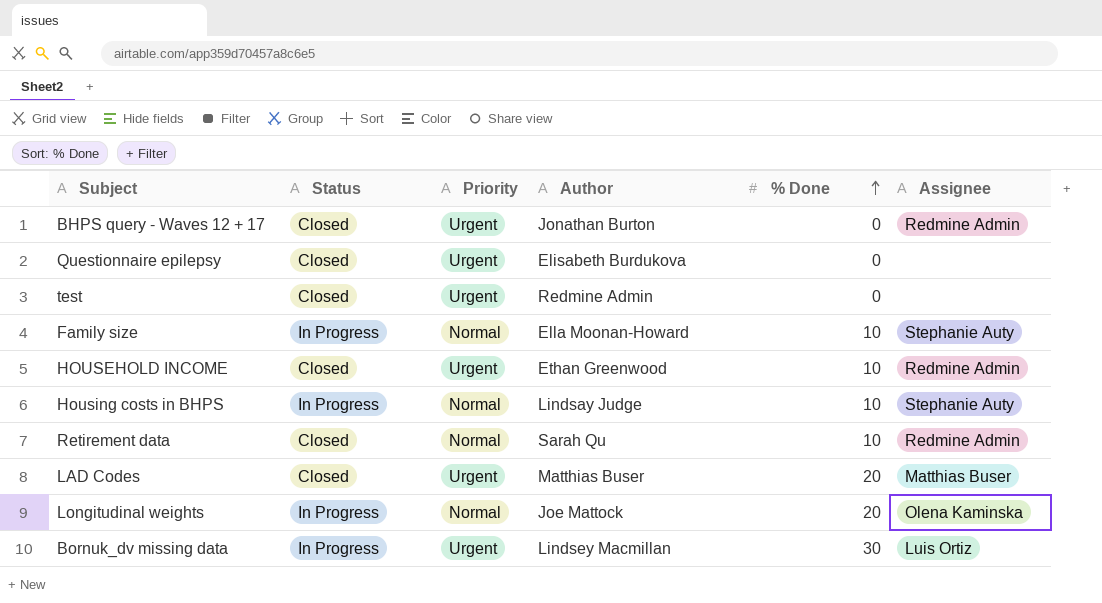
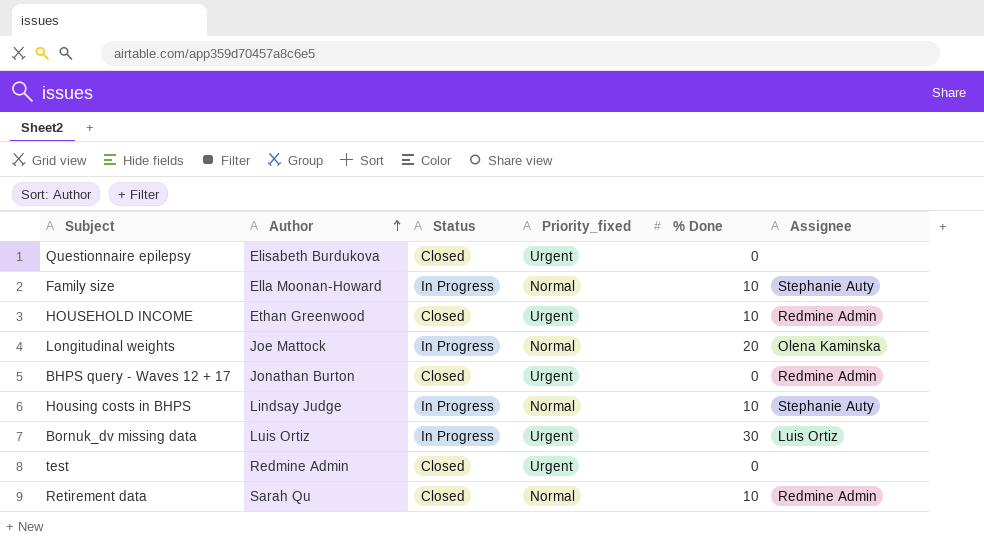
row order: % Done ascending -> Author ascending
column Author | position: 4 -> 2
column name: Priority -> Priority_fixed
row LAD Codes: Closed | Urgent | Matthias Buser | 20 | Matthias Buser -> none
Bornuk_dv missing data | Author: Lindsey Macmillan -> Luis Ortiz

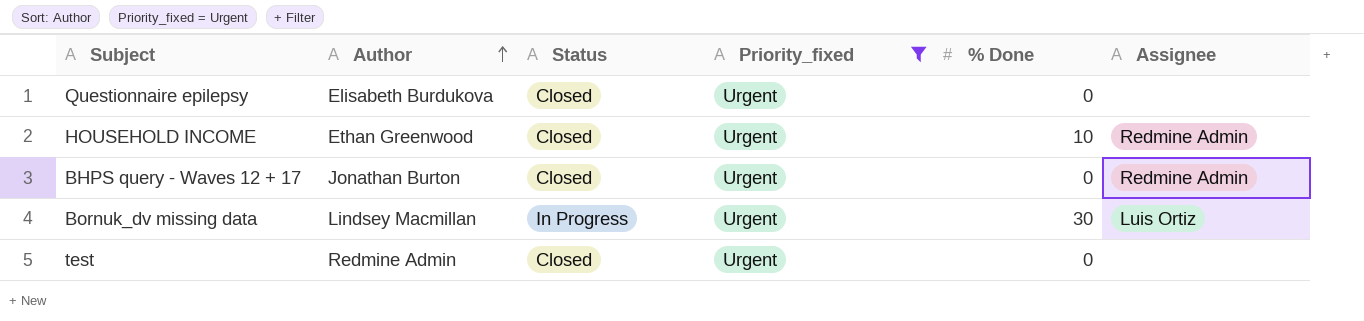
filter: none -> Priority_fixed = Urgent
Bornuk_dv missing data | Author: Luis Ortiz -> Lindsey Macmillan

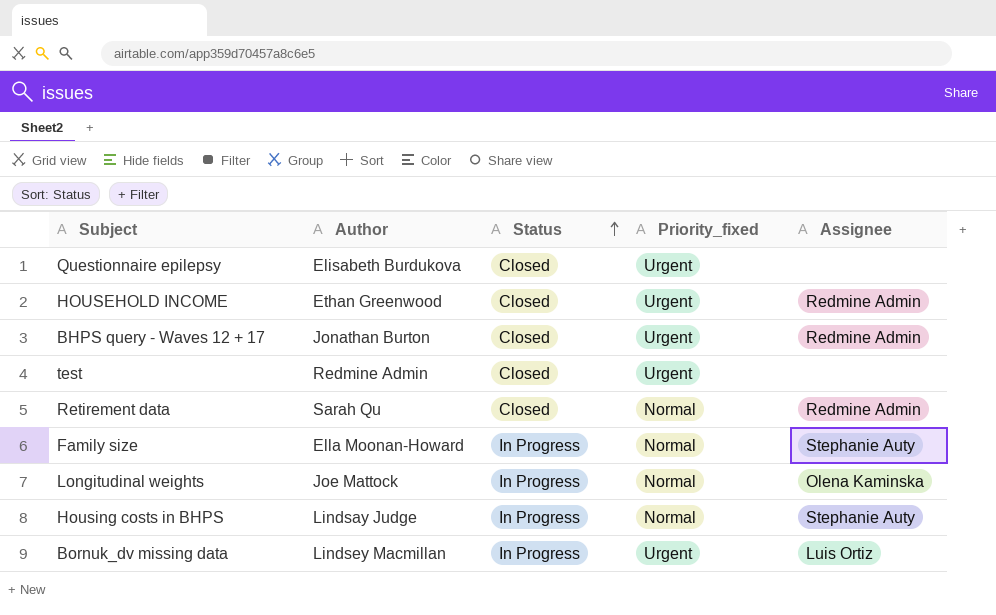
filter: Priority_fixed = Urgent -> none
row order: Author ascending -> Status ascending
column % Done | position: 5 -> none

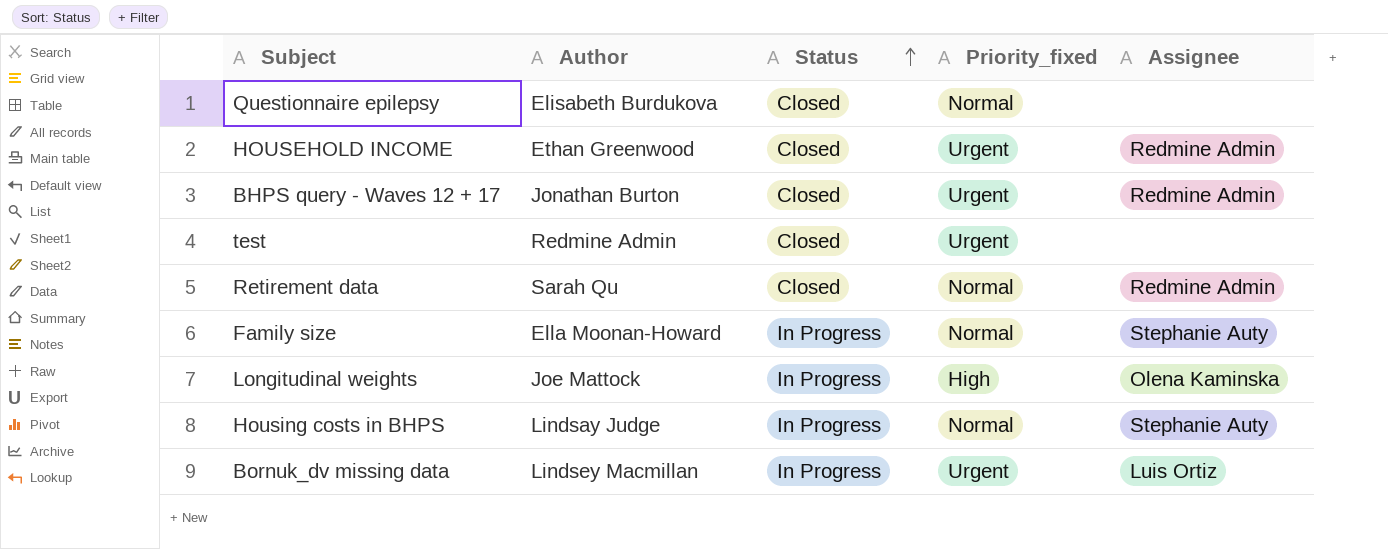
Questionnaire epilepsy | Priority_fixed: Urgent -> Normal
Longitudinal weights | Priority_fixed: Normal -> High

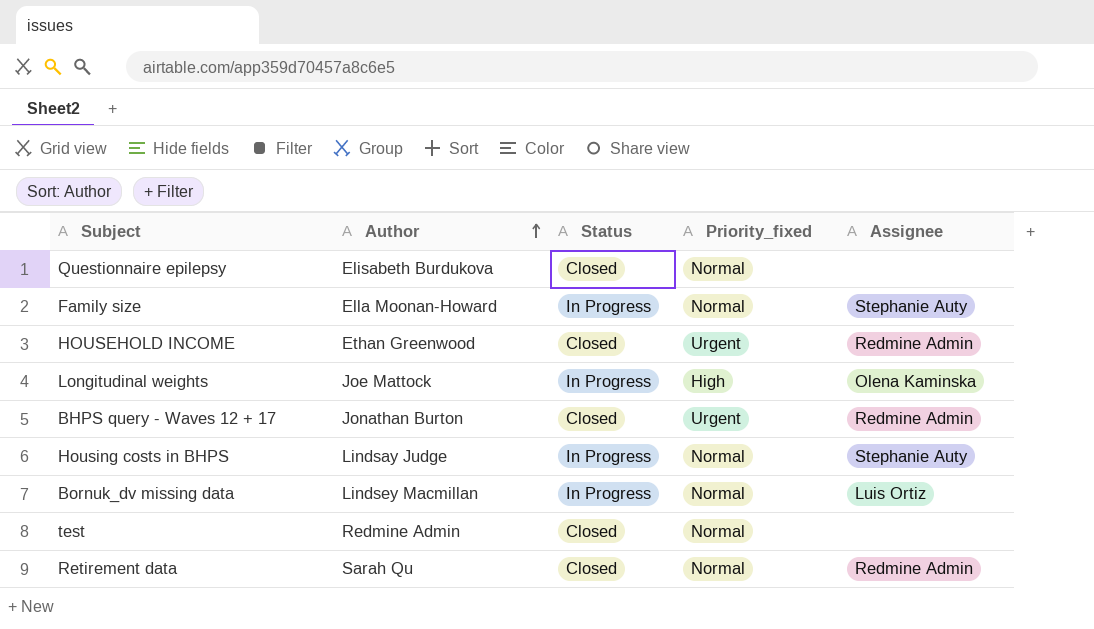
row order: Status ascending -> Author ascending
Bornuk_dv missing data | Priority_fixed: Urgent -> Normal
test | Priority_fixed: Urgent -> Normal

